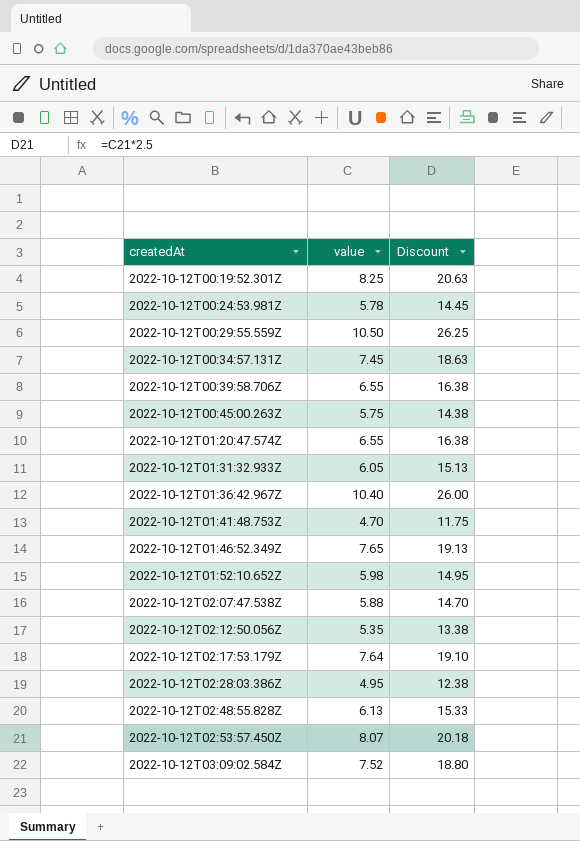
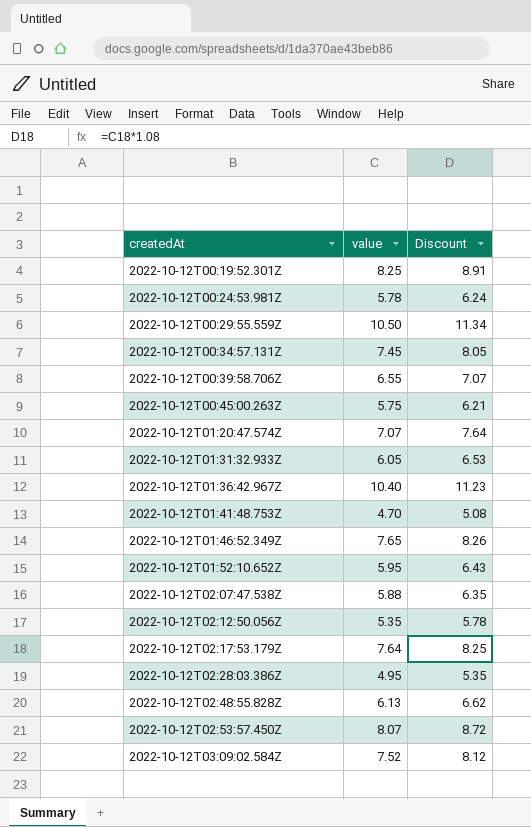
column Discount | formula: [value] * 2.5 -> [value] * 1.08
2022-10-12T01:20:47.574Z | value: 6.55 -> 7.07
2022-10-12T01:52:10.652Z | value: 5.98 -> 5.95

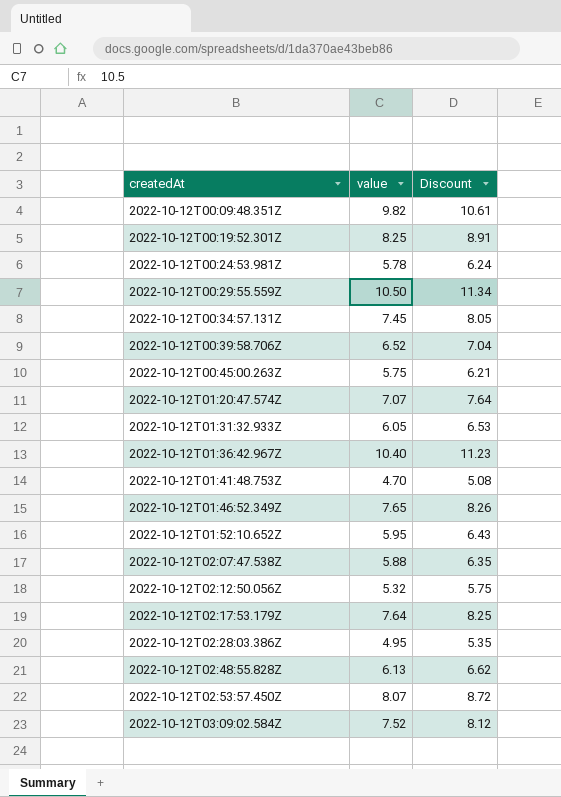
row 2022-10-12T00:09:48.351Z: none -> 9.82 | 10.61
2022-10-12T00:39:58.706Z | value: 6.55 -> 6.52
2022-10-12T00:39:58.706Z | Discount: 7.07 -> 7.04
2022-10-12T02:12:50.056Z | value: 5.35 -> 5.32
2022-10-12T02:12:50.056Z | Discount: 5.78 -> 5.75

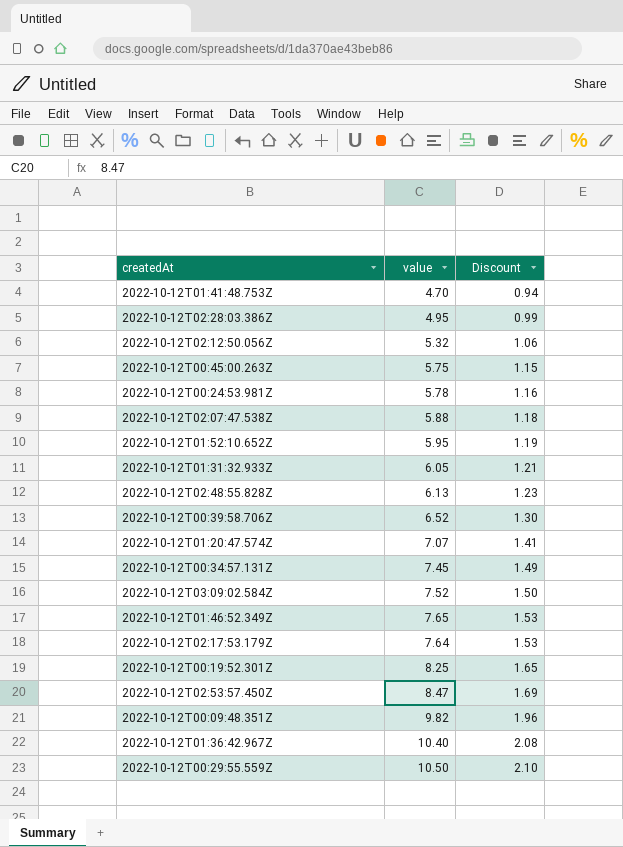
row order: createdAt ascending -> Discount ascending
column Discount | formula: [value] * 1.08 -> [value] * 0.2
2022-10-12T02:53:57.450Z | value: 8.07 -> 8.47

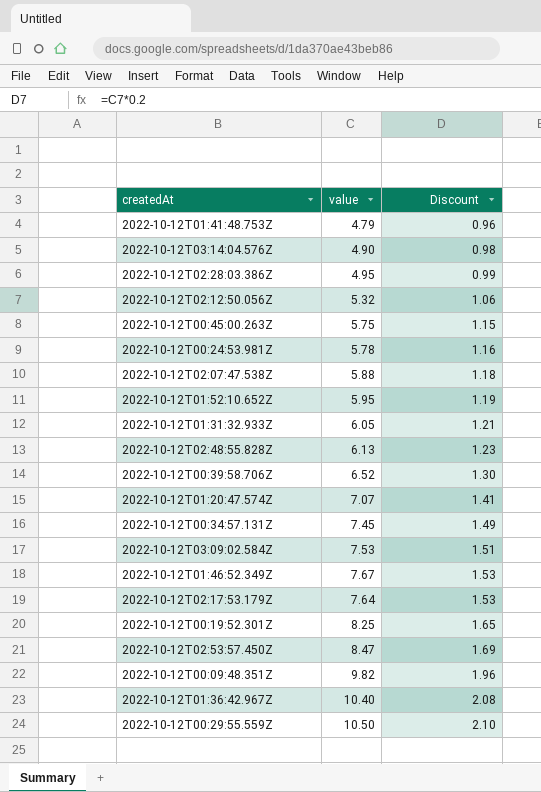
2022-10-12T01:41:48.753Z | value: 4.70 -> 4.79
2022-10-12T01:41:48.753Z | Discount: 0.94 -> 0.96
row 2022-10-12T03:14:04.576Z: none -> 4.90 | 0.98
2022-10-12T03:09:02.584Z | value: 7.52 -> 7.53
2022-10-12T03:09:02.584Z | Discount: 1.50 -> 1.51
2022-10-12T01:46:52.349Z | value: 7.65 -> 7.67

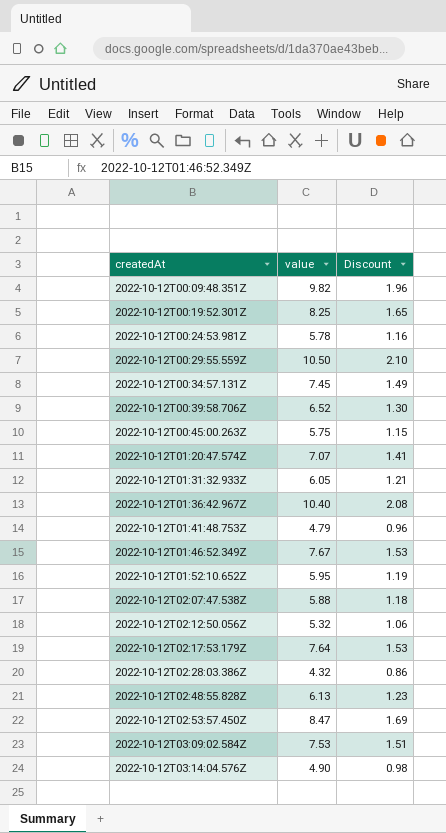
row order: Discount ascending -> createdAt ascending
2022-10-12T02:28:03.386Z | value: 4.95 -> 4.32
2022-10-12T02:28:03.386Z | Discount: 0.99 -> 0.86

